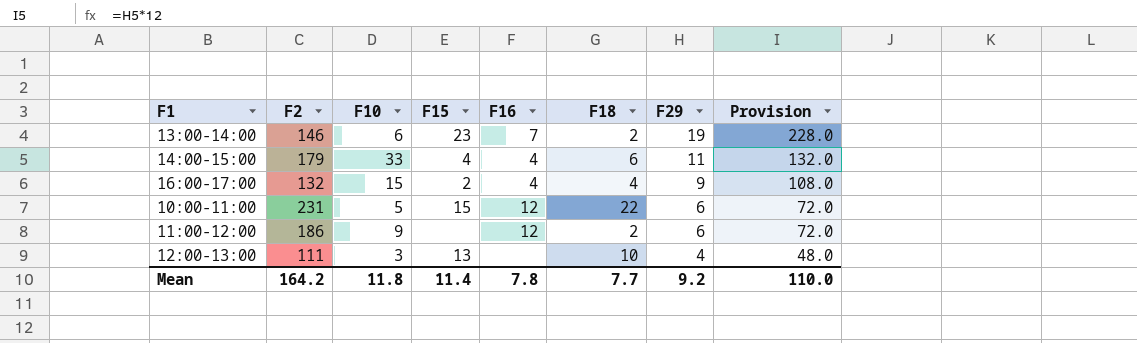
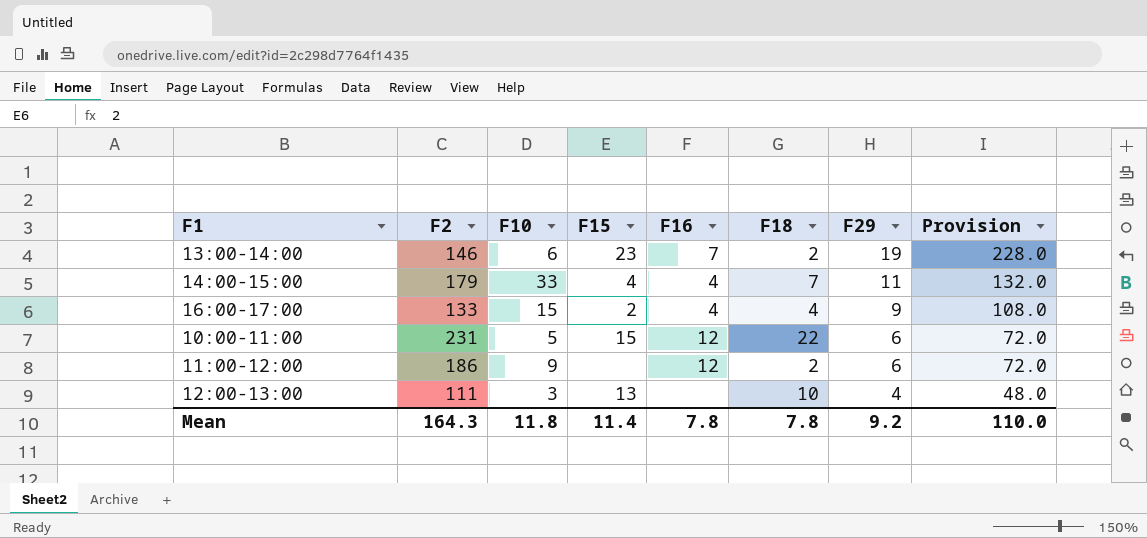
14:00-15:00 | F18: 6 -> 7
16:00-17:00 | F2: 132 -> 133
Mean | F2: 164.2 -> 164.3
Mean | F18: 7.7 -> 7.8

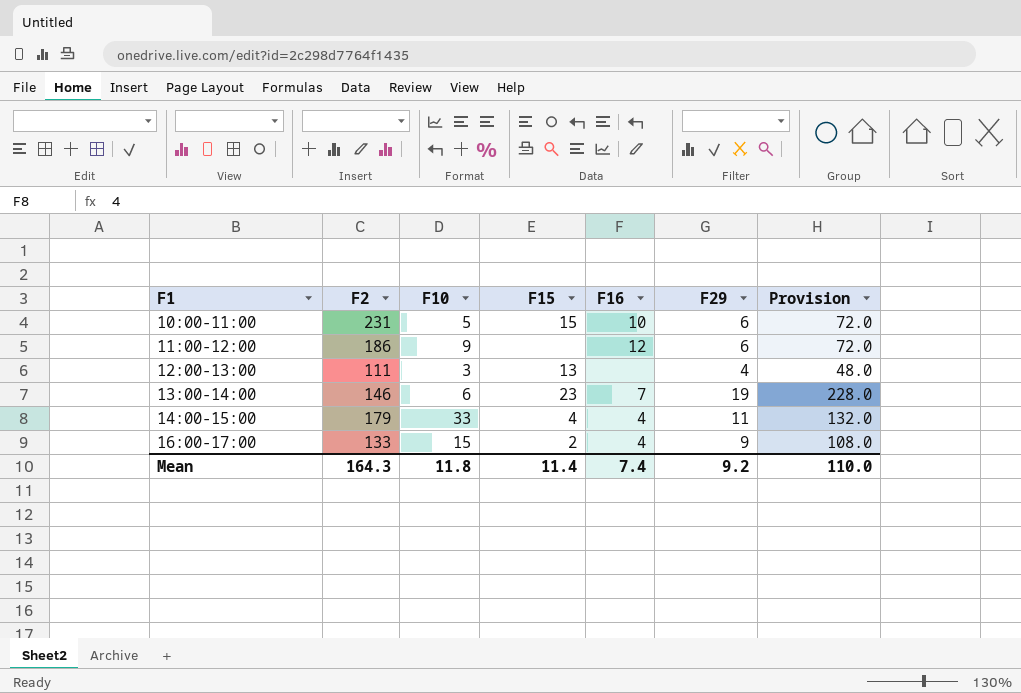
row order: F29 descending -> F1 ascending
column F18 | position: 6 -> none
10:00-11:00 | F16: 12 -> 10
Mean | F16: 7.8 -> 7.4

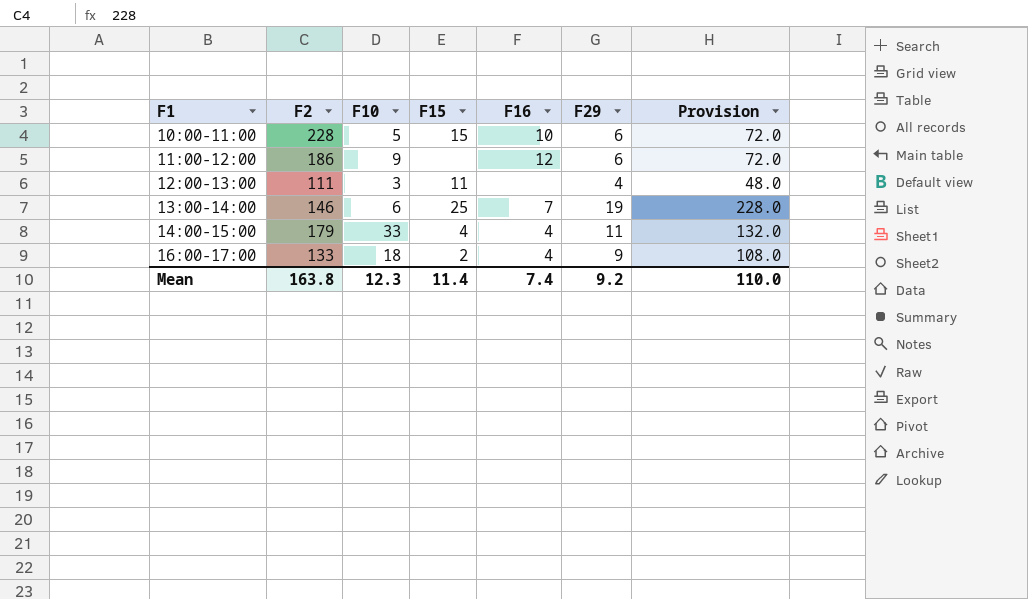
10:00-11:00 | F2: 231 -> 228
12:00-13:00 | F15: 13 -> 11
13:00-14:00 | F15: 23 -> 25
16:00-17:00 | F10: 15 -> 18
Mean | F2: 164.3 -> 163.8
Mean | F10: 11.8 -> 12.3

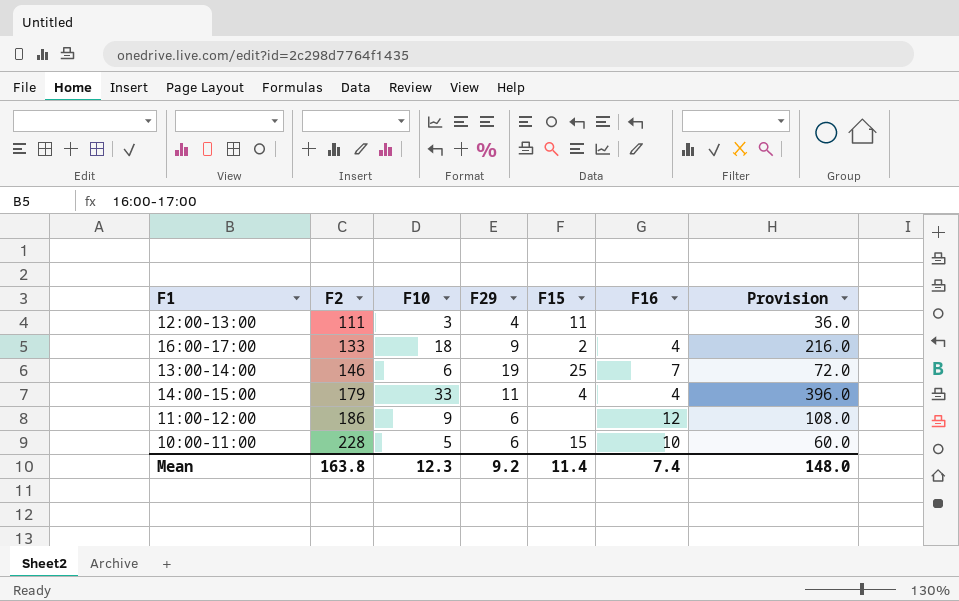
row order: F1 ascending -> F2 ascending
column F29 | position: 6 -> 4
column Provision | formula: [F29] * 12 -> [F10] * 12
Mean | Provision: 110.0 -> 148.0

